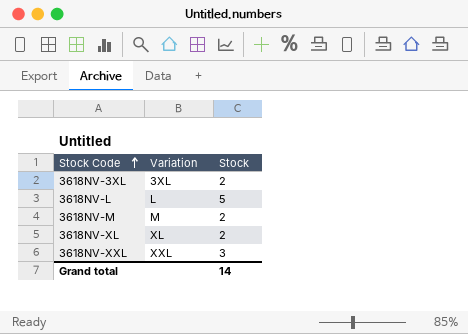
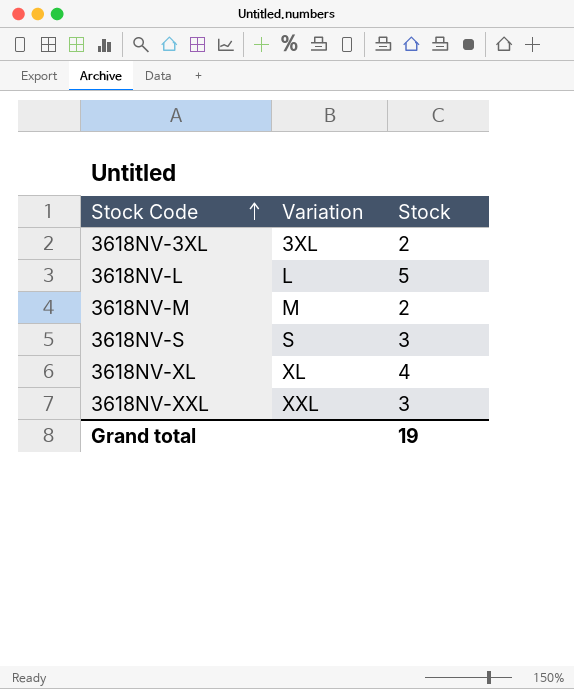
row 3618NV-S: none -> S | 3
3618NV-XL | Stock: 2 -> 4
Grand total | Stock: 14 -> 19

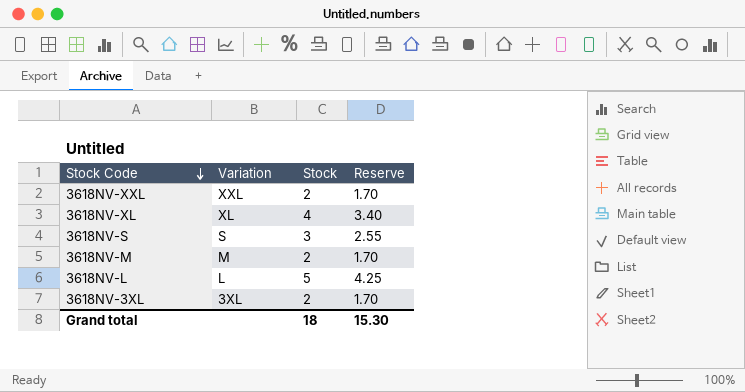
row order: Stock Code ascending -> Stock Code descending
column Reserve | formula: none -> [Stock] * 0.85
3618NV-XXL | Stock: 3 -> 2
Grand total | Stock: 19 -> 18

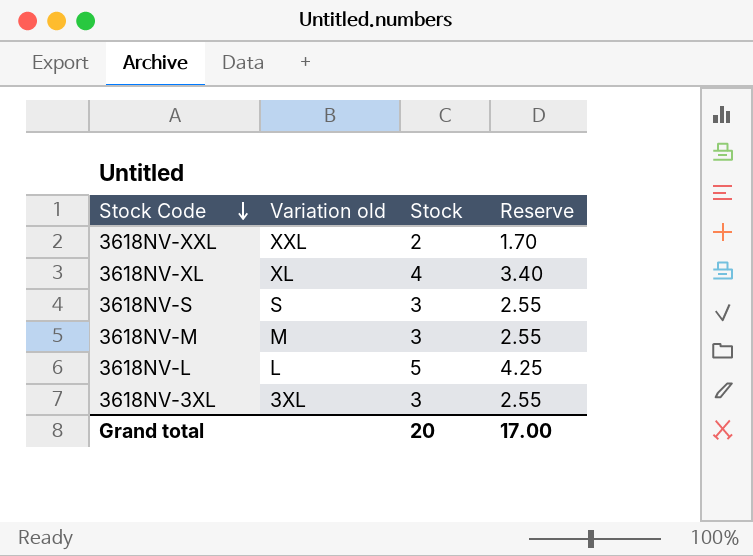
column name: Variation -> Variation old
3618NV-M | Stock: 2 -> 3
3618NV-M | Reserve: 1.70 -> 2.55
3618NV-3XL | Stock: 2 -> 3
3618NV-3XL | Reserve: 1.70 -> 2.55
Grand total | Stock: 18 -> 20
Grand total | Reserve: 15.30 -> 17.00

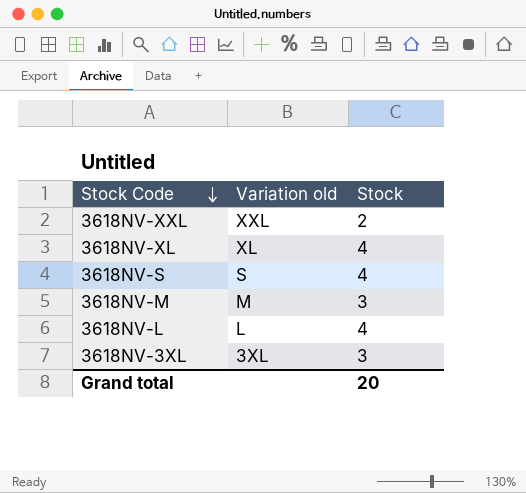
column Reserve | formula: [Stock] * 0.85 -> none
3618NV-S | Stock: 3 -> 4
3618NV-L | Stock: 5 -> 4

